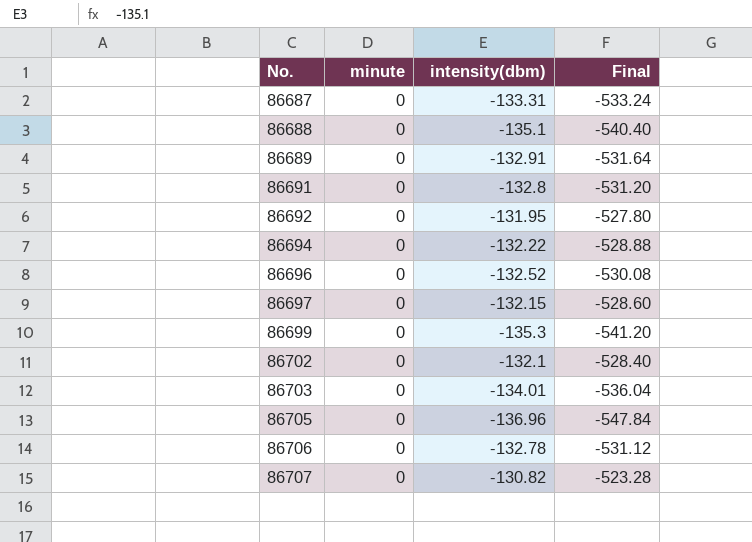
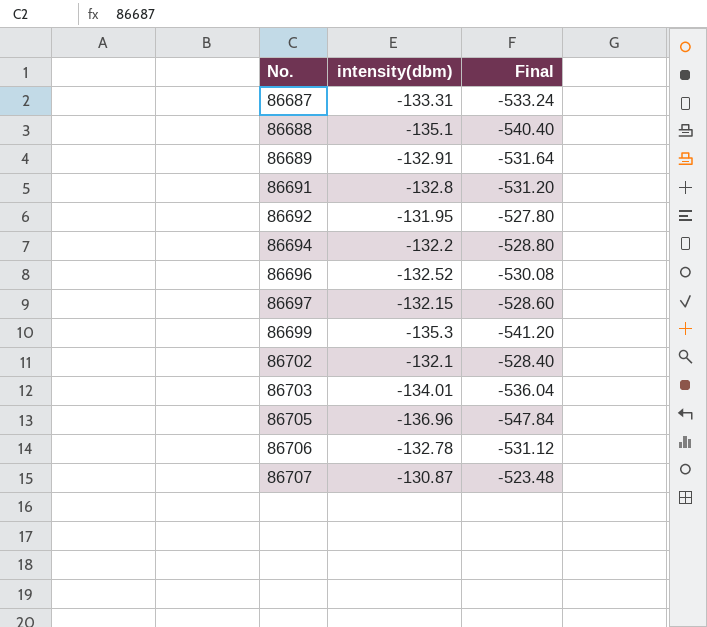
column minute | position: 2 -> none
86694 | intensity(dbm): -132.22 -> -132.2
86694 | Final: -528.88 -> -528.80
86707 | intensity(dbm): -130.82 -> -130.87
86707 | Final: -523.28 -> -523.48

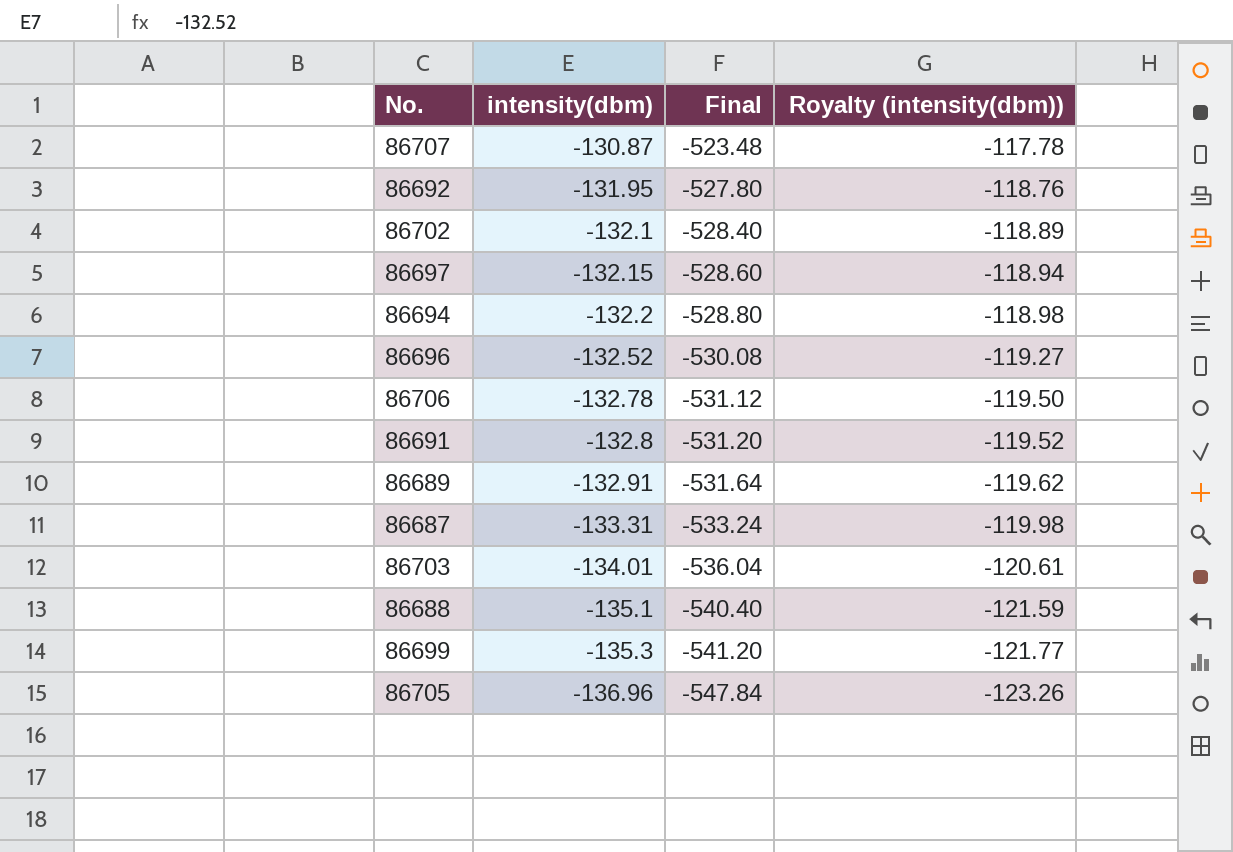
row order: No. ascending -> intensity(dbm) descending
column Royalty (intensity(dbm)) | formula: none -> [intensity(dbm)] * 0.9

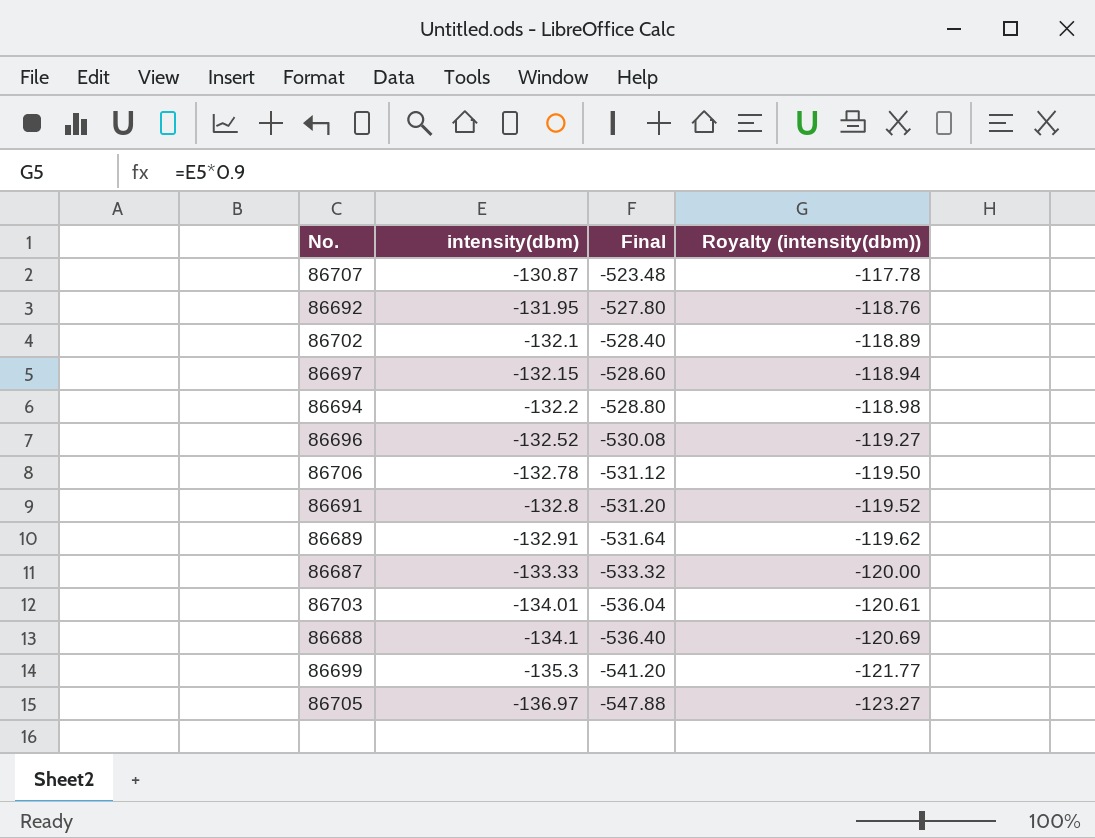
86687 | intensity(dbm): -133.31 -> -133.33
86687 | Final: -533.24 -> -533.32
86687 | Royalty (intensity(dbm)): -119.98 -> -120.00
86688 | intensity(dbm): -135.1 -> -134.1
86688 | Final: -540.40 -> -536.40
86688 | Royalty (intensity(dbm)): -121.59 -> -120.69
86705 | intensity(dbm): -136.96 -> -136.97
86705 | Final: -547.84 -> -547.88
86705 | Royalty (intensity(dbm)): -123.26 -> -123.27

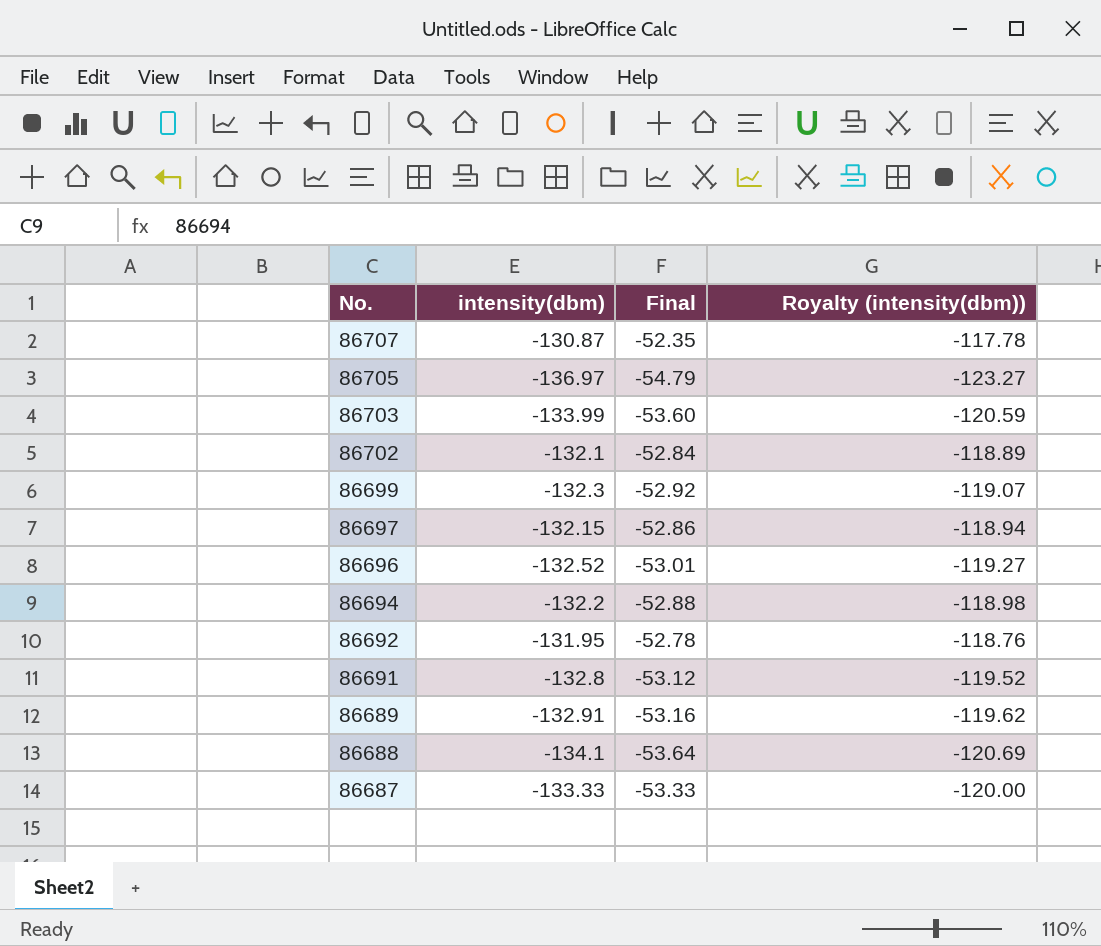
row order: intensity(dbm) descending -> No. descending
column Final | formula: [intensity(dbm)] * 4 -> [intensity(dbm)] * 0.4
row 86706: -132.78 | -531.12 | -119.50 -> none
86703 | intensity(dbm): -134.01 -> -133.99
86703 | Royalty (intensity(dbm)): -120.61 -> -120.59
86699 | intensity(dbm): -135.3 -> -132.3
86699 | Royalty (intensity(dbm)): -121.77 -> -119.07

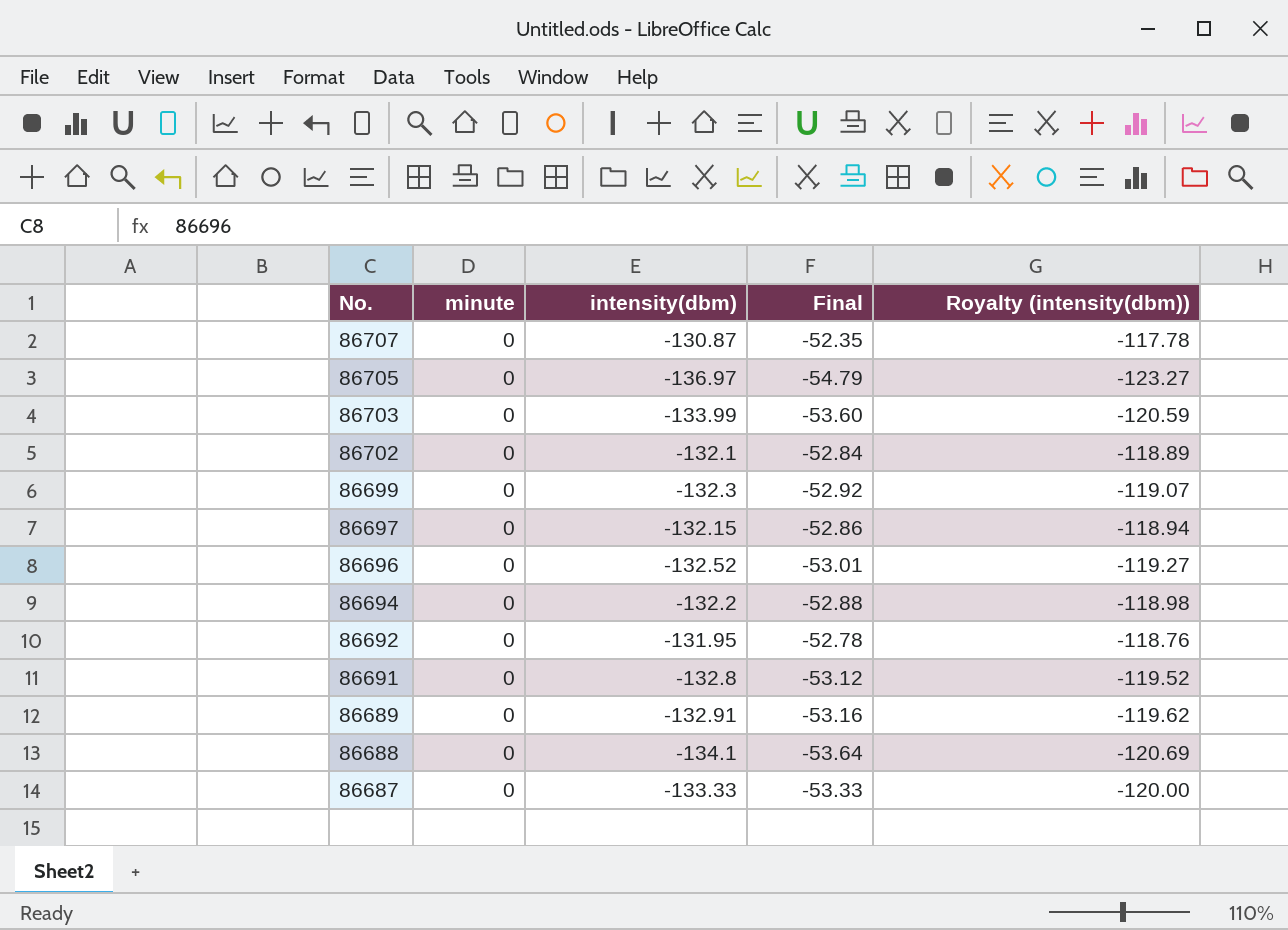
column minute | position: none -> 2

